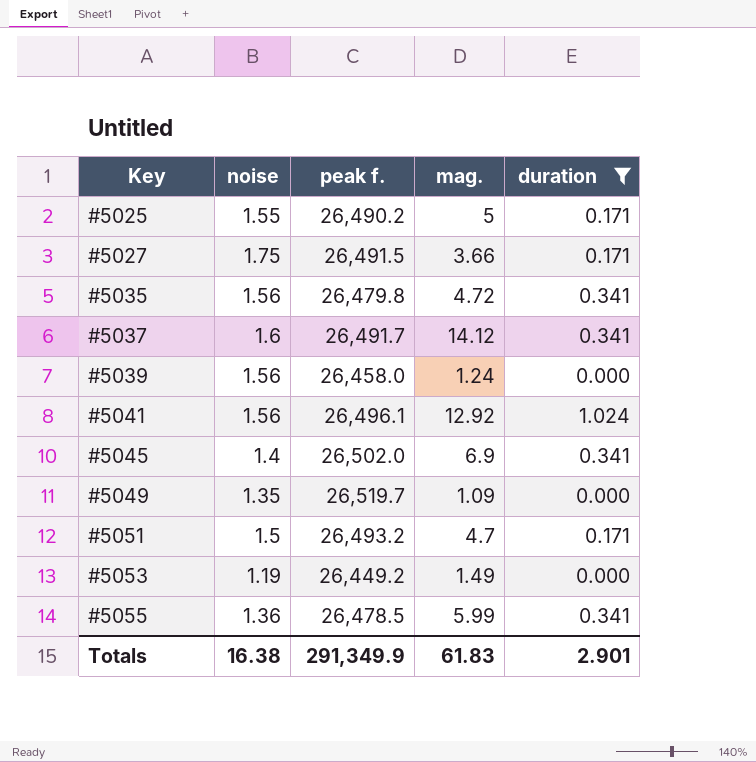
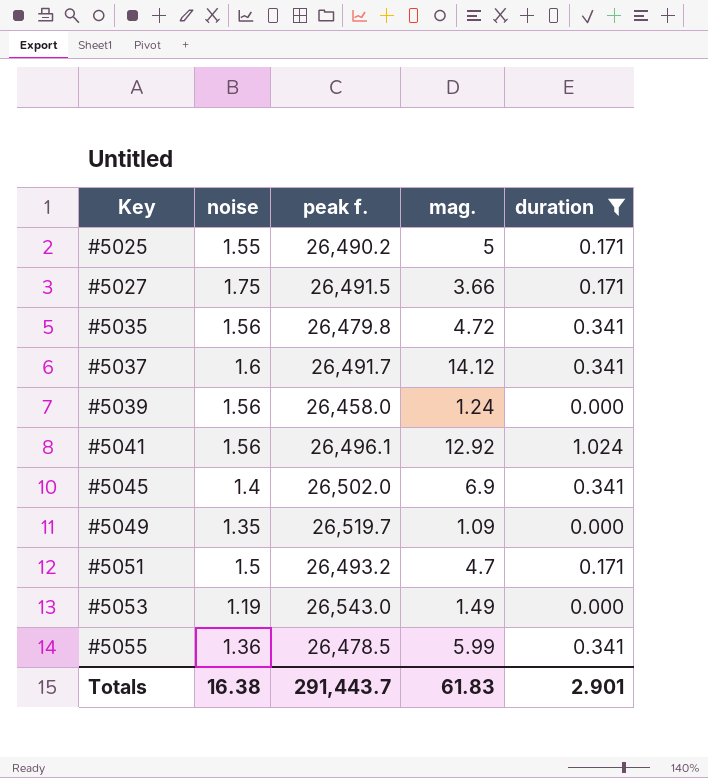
#5053 | peak f.: 26,449.2 -> 26,543.0
Totals | peak f.: 291,349.9 -> 291,443.7

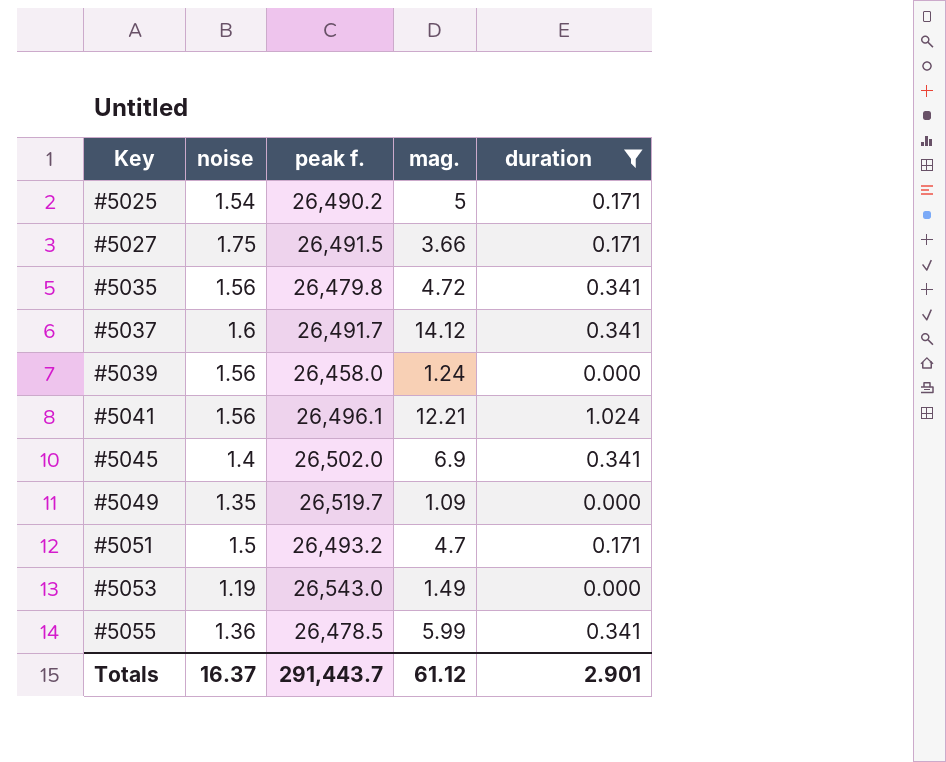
#5025 | noise: 1.55 -> 1.54
#5041 | mag.: 12.92 -> 12.21
Totals | noise: 16.38 -> 16.37
Totals | mag.: 61.83 -> 61.12

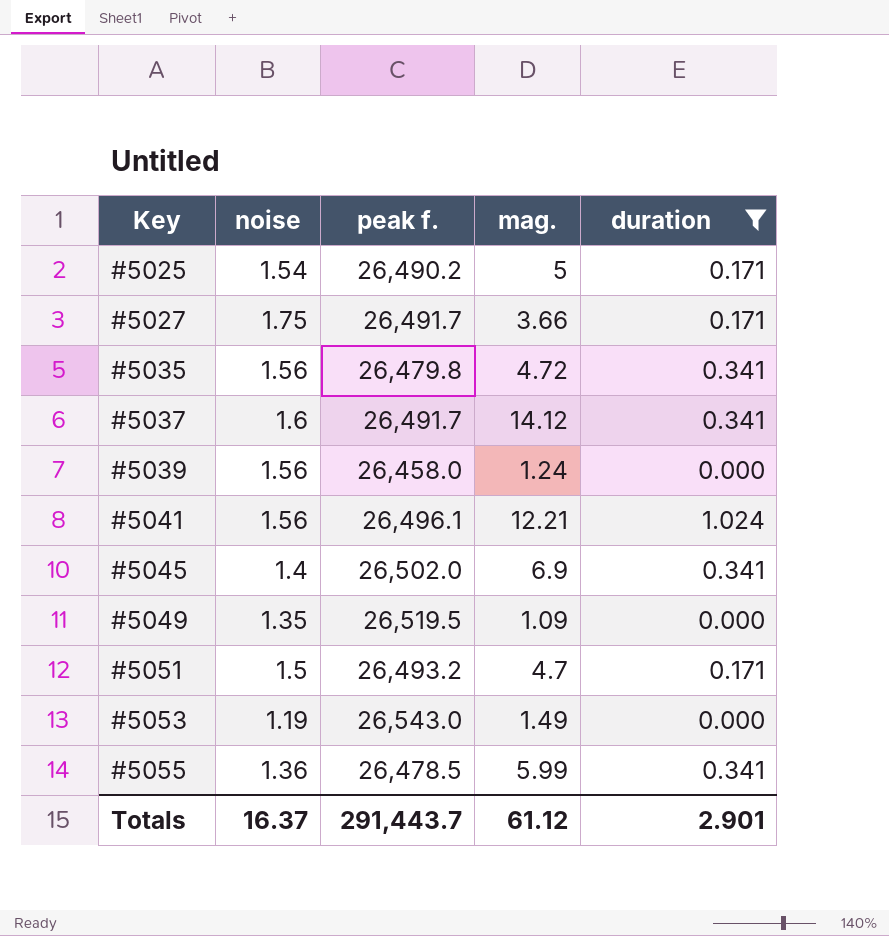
#5027 | peak f.: 26,491.5 -> 26,491.7
#5049 | peak f.: 26,519.7 -> 26,519.5

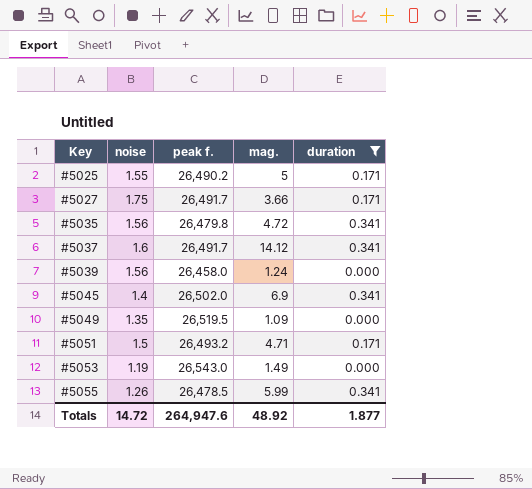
row #5041: 1.56 | 26,496.1 | 12.21 | 1.024 -> none
#5025 | noise: 1.54 -> 1.55
#5051 | mag.: 4.7 -> 4.71
#5055 | noise: 1.36 -> 1.26
Totals | noise: 16.37 -> 14.72
Totals | peak f.: 291,443.7 -> 264,947.6
Totals | mag.: 61.12 -> 48.92
Totals | duration: 2.901 -> 1.877

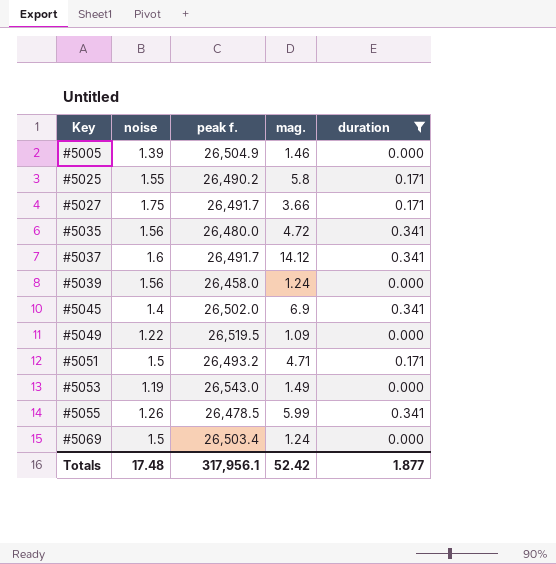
row #5005: none -> 1.39 | 26,504.9 | 1.46 | 0.000
#5025 | mag.: 5 -> 5.8
#5035 | peak f.: 26,479.8 -> 26,480.0
#5049 | noise: 1.35 -> 1.22
row #5069: none -> 1.5 | 26,503.4 | 1.24 | 0.000
Totals | noise: 14.72 -> 17.48
Totals | peak f.: 264,947.6 -> 317,956.1
Totals | mag.: 48.92 -> 52.42

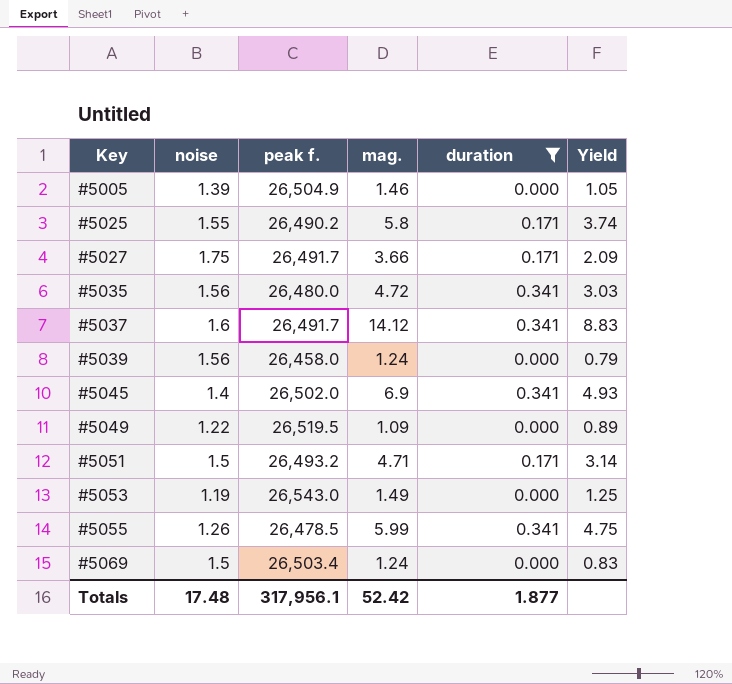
column Yield | formula: none -> [mag.] / [noise]

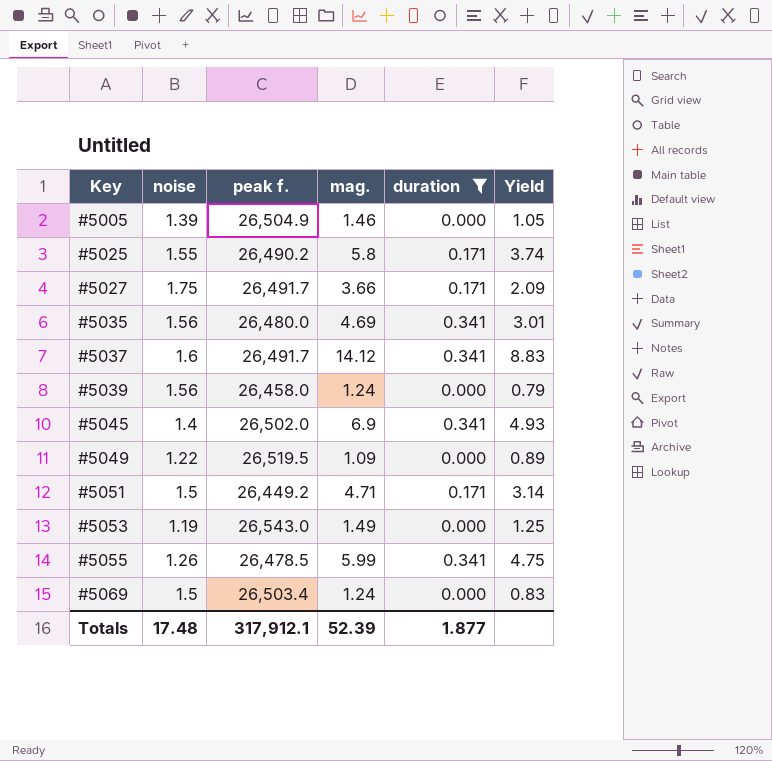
#5035 | mag.: 4.72 -> 4.69
#5035 | Yield: 3.03 -> 3.01
#5051 | peak f.: 26,493.2 -> 26,449.2
Totals | peak f.: 317,956.1 -> 317,912.1
Totals | mag.: 52.42 -> 52.39

